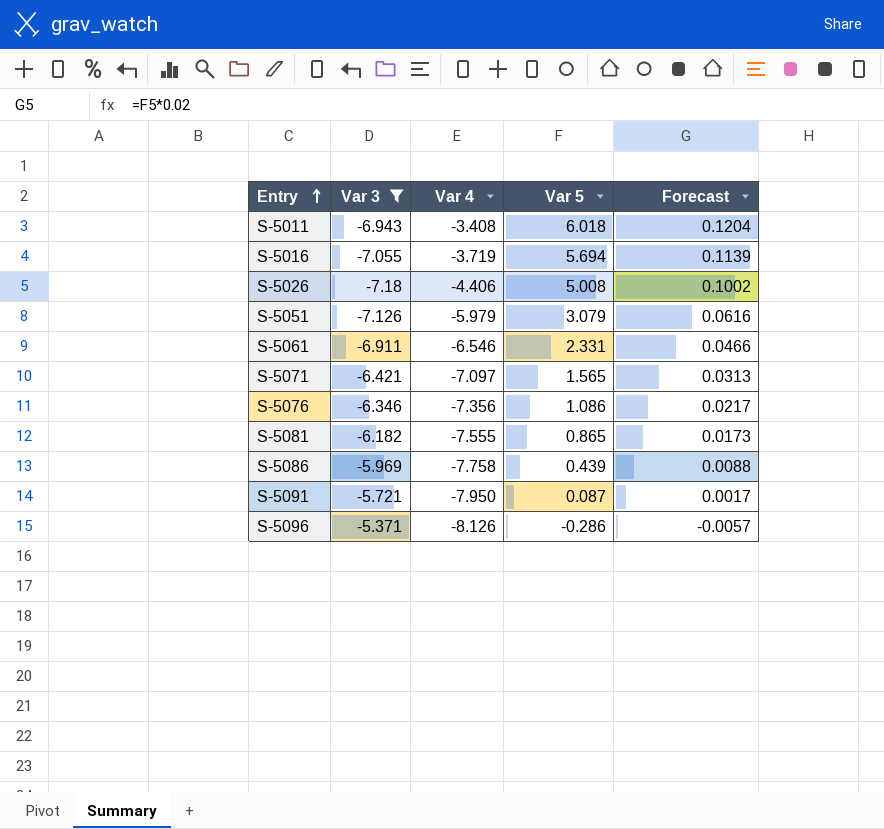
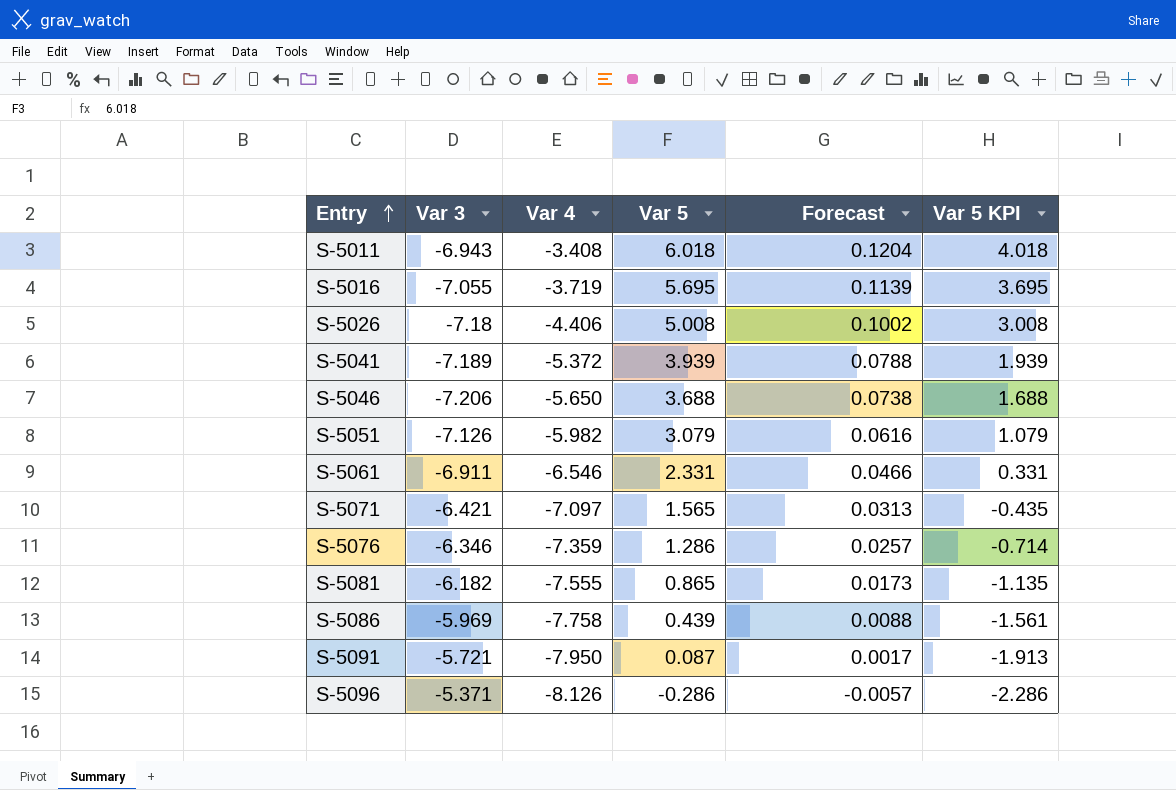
filter: Var 3 >= -7.18 -> none
column Var 5 KPI | formula: none -> [Var 5] - 2
S-5016 | Var 5: 5.694 -> 5.695
S-5051 | Var 4: -5.979 -> -5.982
S-5076 | Var 4: -7.356 -> -7.359
S-5076 | Var 5: 1.086 -> 1.286
S-5076 | Forecast: 0.0217 -> 0.0257

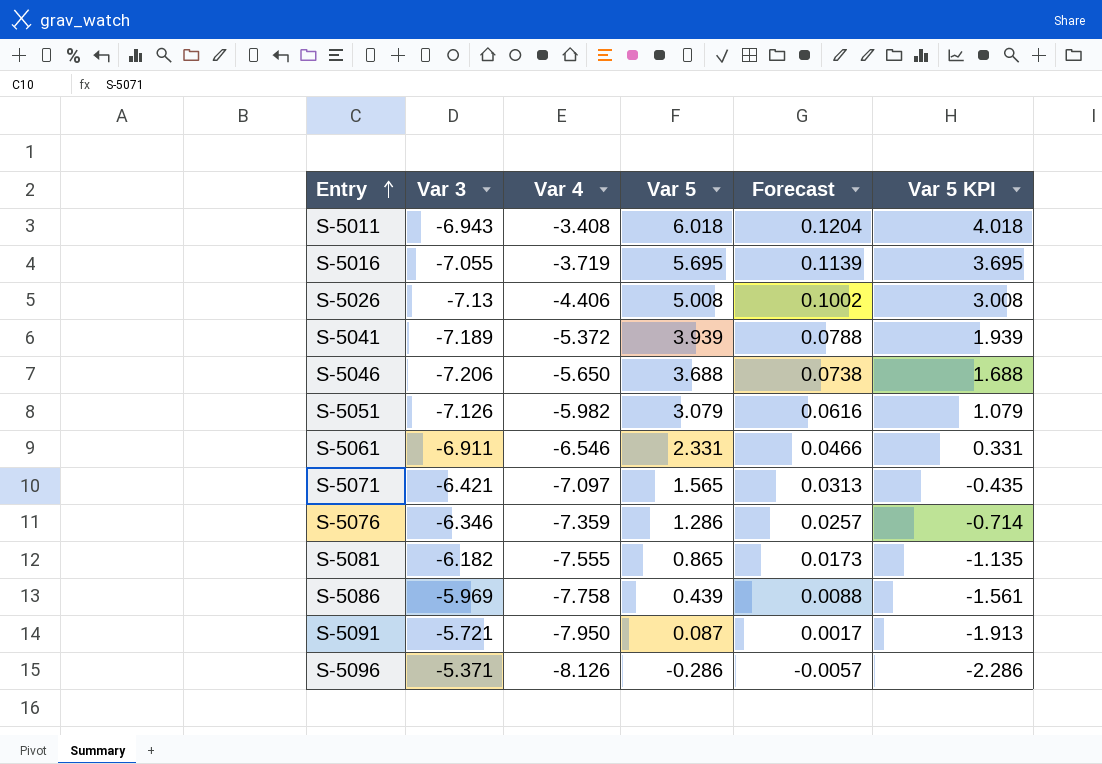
S-5026 | Var 3: -7.18 -> -7.13

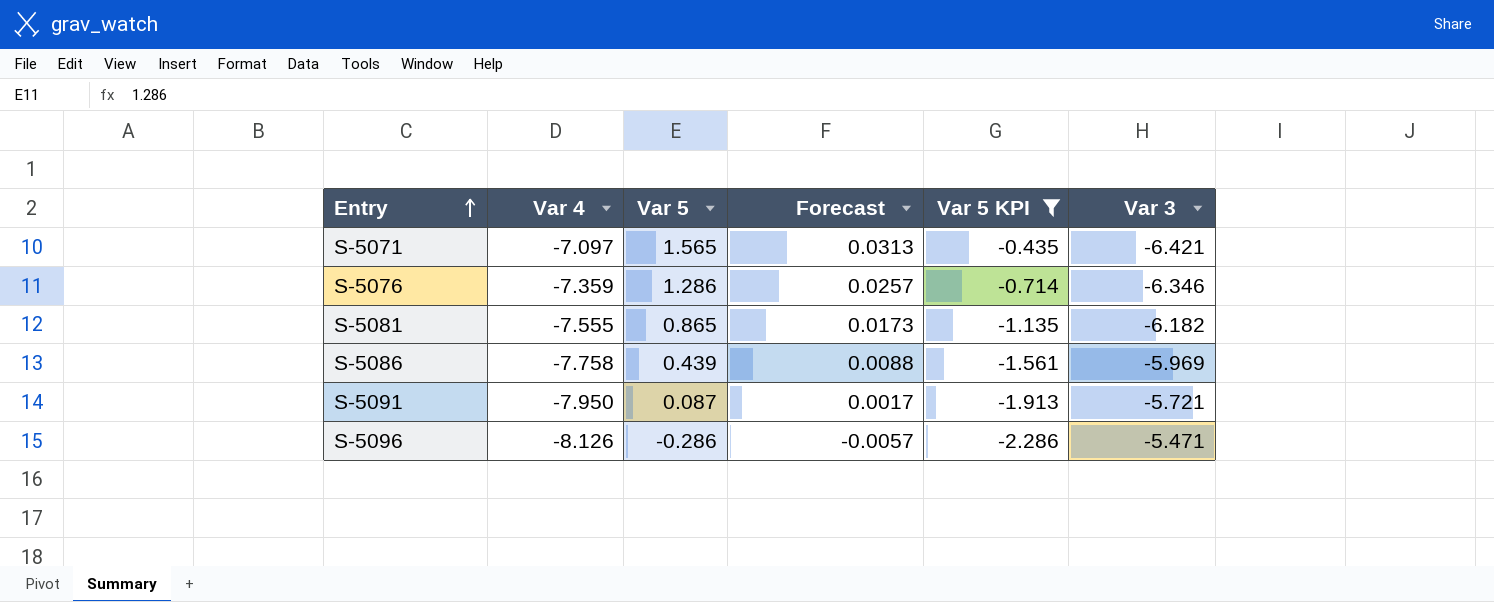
filter: none -> Var 5 KPI <= -0.435
column Var 3 | position: 2 -> 6
S-5096 | Var 3: -5.371 -> -5.471

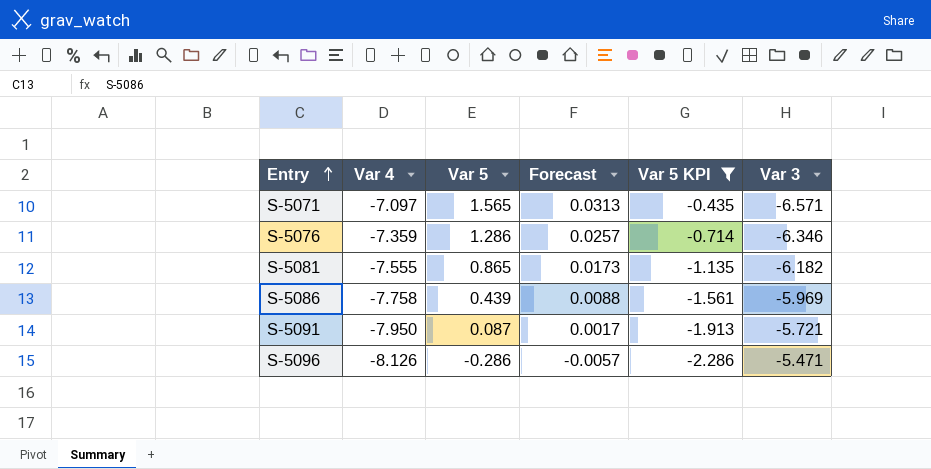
S-5071 | Var 3: -6.421 -> -6.571

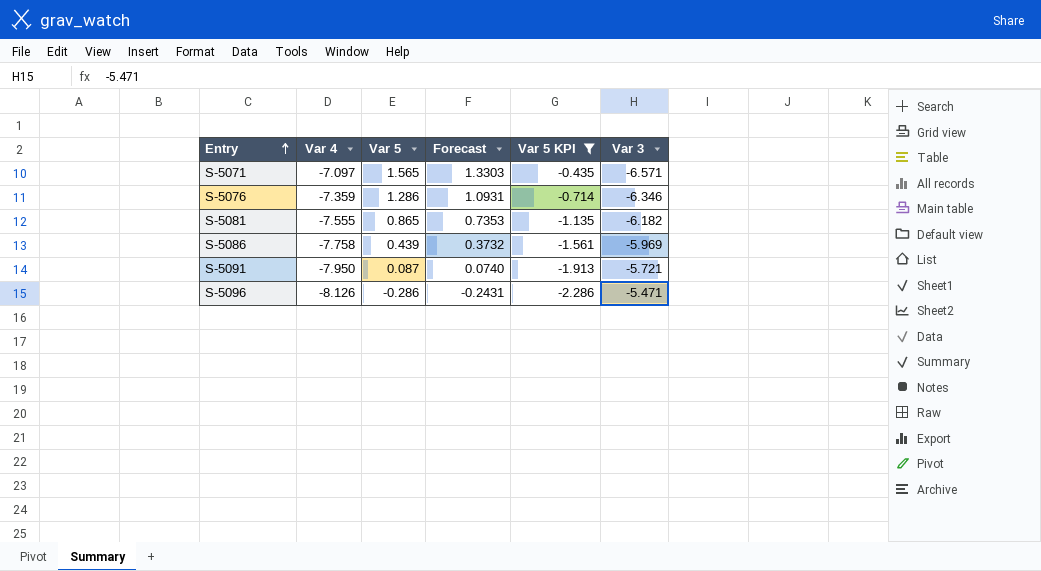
column Forecast | formula: [Var 5] * 0.02 -> [Var 5] * 0.85

